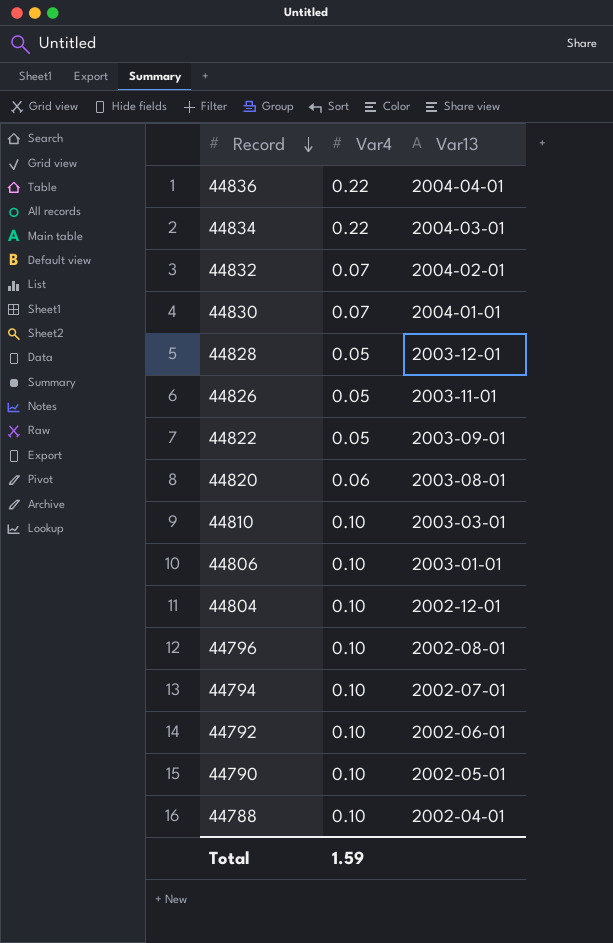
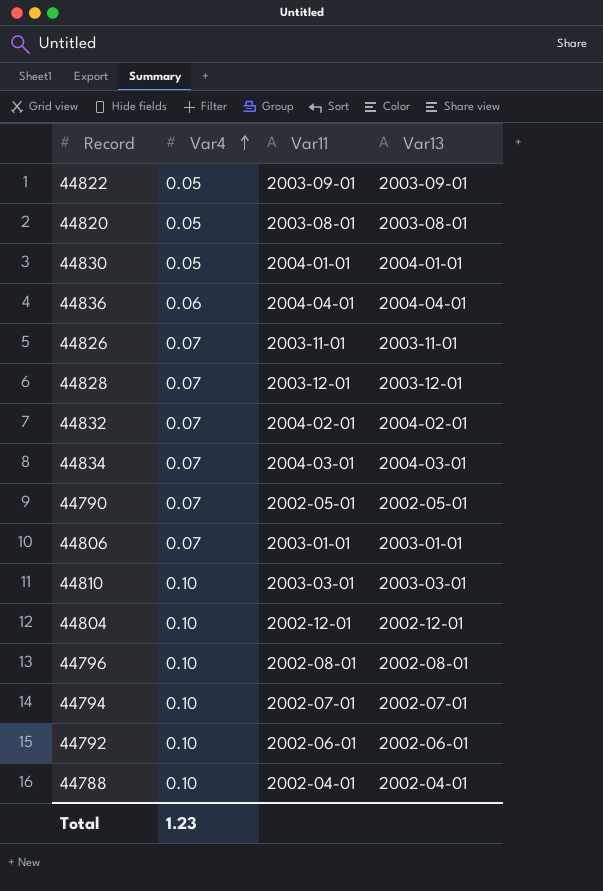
row order: Record descending -> Var4 ascending
column Var11 | position: none -> 3
44820 | Var4: 0.06 -> 0.05
44830 | Var4: 0.07 -> 0.05
44836 | Var4: 0.22 -> 0.06
44826 | Var4: 0.05 -> 0.07
44828 | Var4: 0.05 -> 0.07
44834 | Var4: 0.22 -> 0.07
44790 | Var4: 0.10 -> 0.07
44806 | Var4: 0.10 -> 0.07
Total | Var4: 1.59 -> 1.23

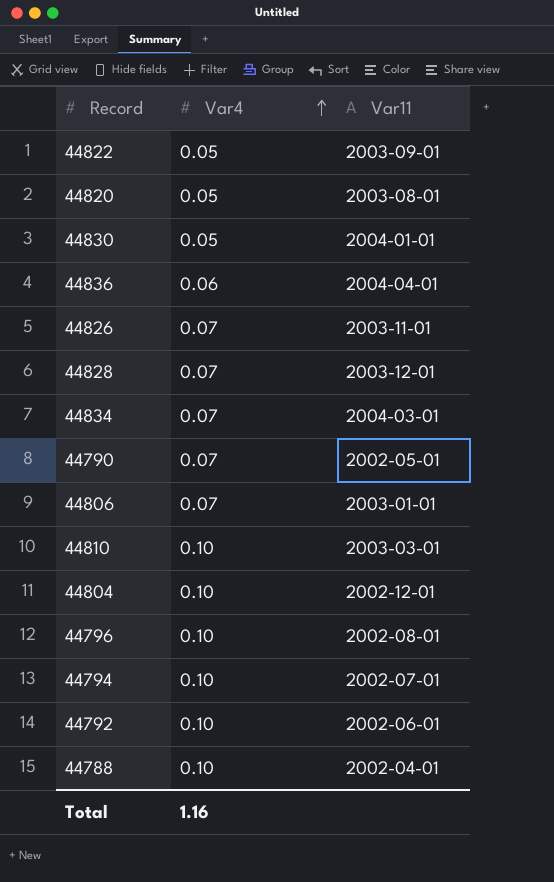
column Var13 | position: 4 -> none
row 44832: 0.07 | 2004-02-01 | 2004-02-01 -> none
Total | Var4: 1.23 -> 1.16

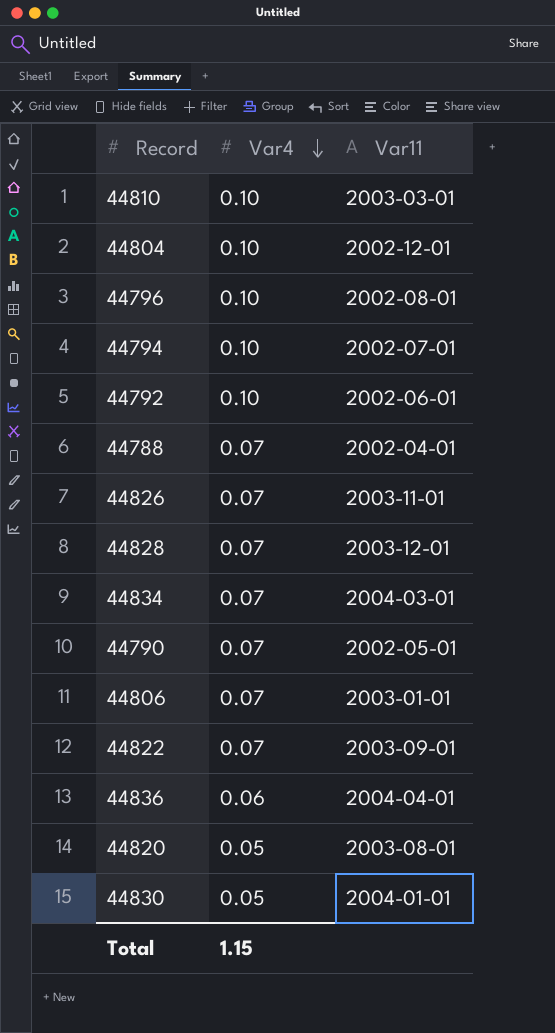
row order: Var4 ascending -> Var4 descending
44788 | Var4: 0.10 -> 0.07
44822 | Var4: 0.05 -> 0.07
Total | Var4: 1.16 -> 1.15

